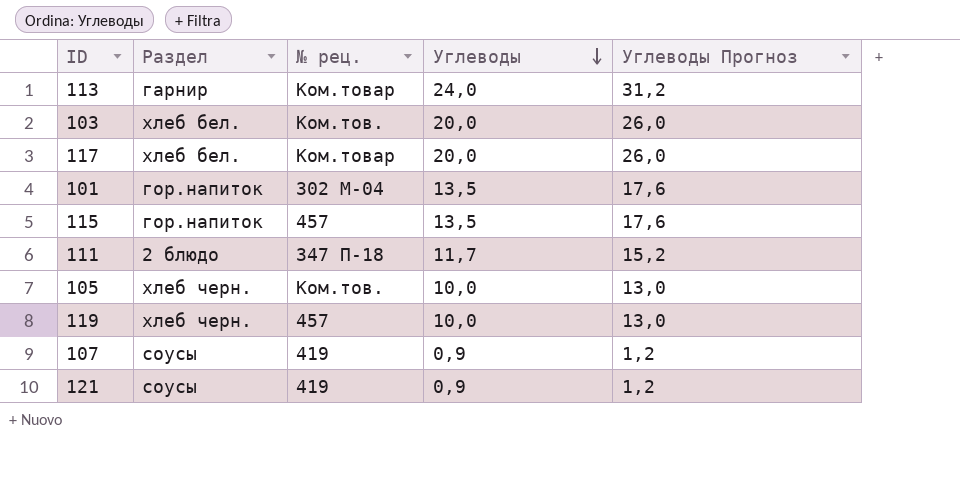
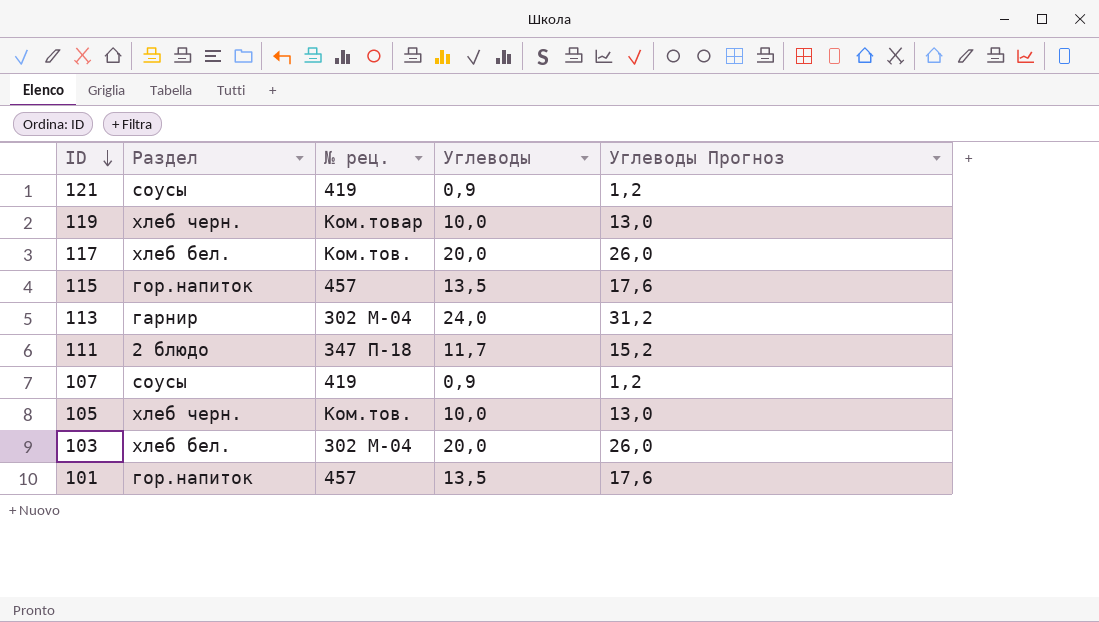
row order: Углеводы descending -> ID descending
119 | № рец.: 457 -> Ком.товар
117 | № рец.: Ком.товар -> Ком.тов.
113 | № рец.: Ком.товар -> 302 М-04
103 | № рец.: Ком.тов. -> 302 М-04
101 | № рец.: 302 М-04 -> 457

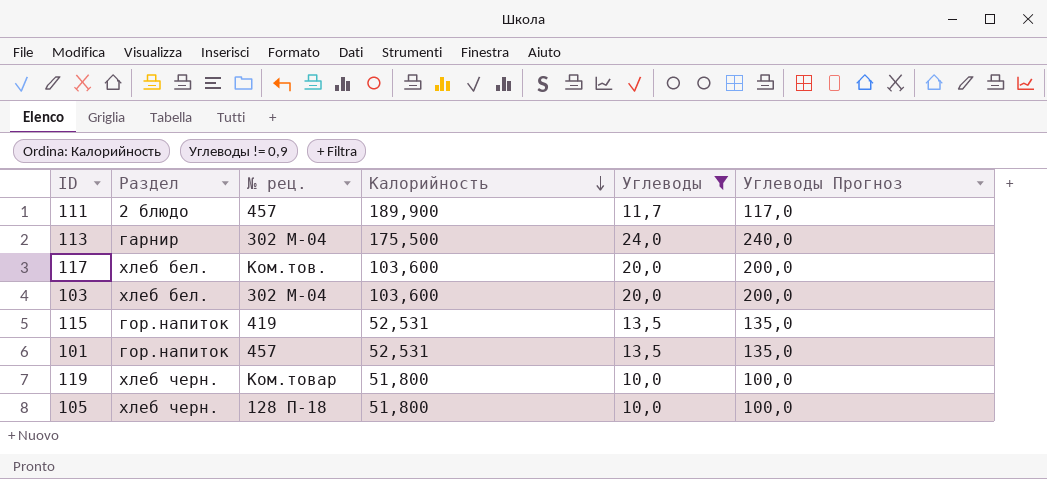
filter: none -> Углеводы != 0,9
row order: ID descending -> Калорийность descending
column Калорийность | position: none -> 4
column Углеводы Прогноз | formula: [Углеводы] * 1,3 -> [Углеводы] * 10
111 | № рец.: 347 П-18 -> 457
115 | № рец.: 457 -> 419
105 | № рец.: Ком.тов. -> 128 П-18

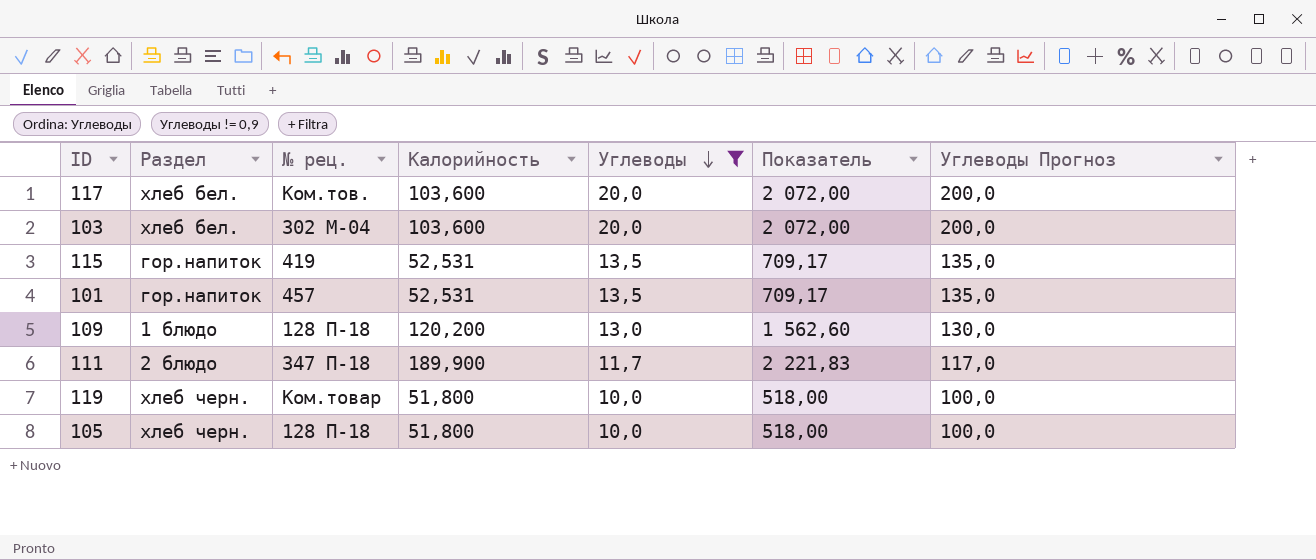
row order: Калорийность descending -> Углеводы descending
column Показатель | formula: none -> [Калорийность] * [Углеводы]
row 113: гарнир | 302 М-04 | 175,500 | 24,0 | 240,0 -> none
row 109: none -> 1 блюдо | 128 П-18 | 120,200 | 13,0 | 1 562,60 | 130,0
111 | № рец.: 457 -> 347 П-18

